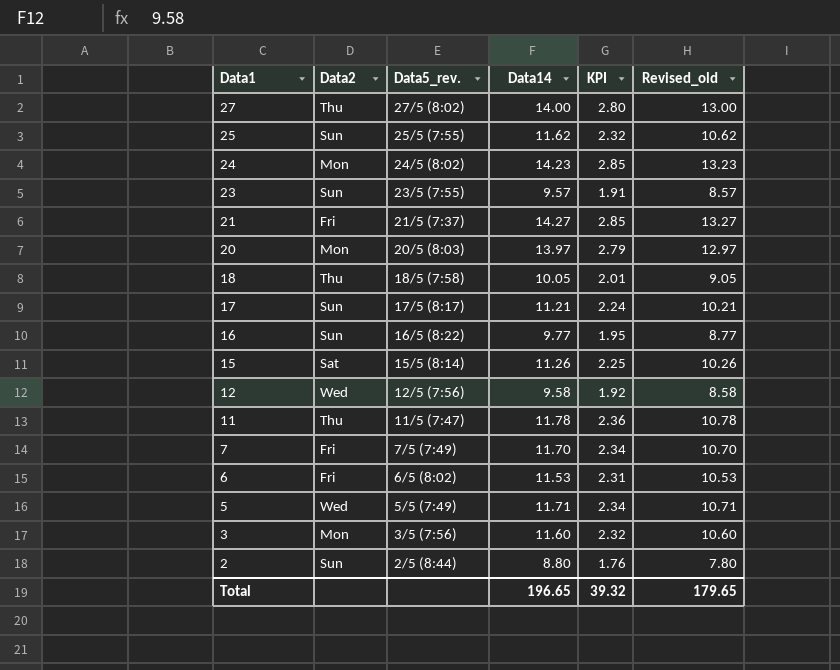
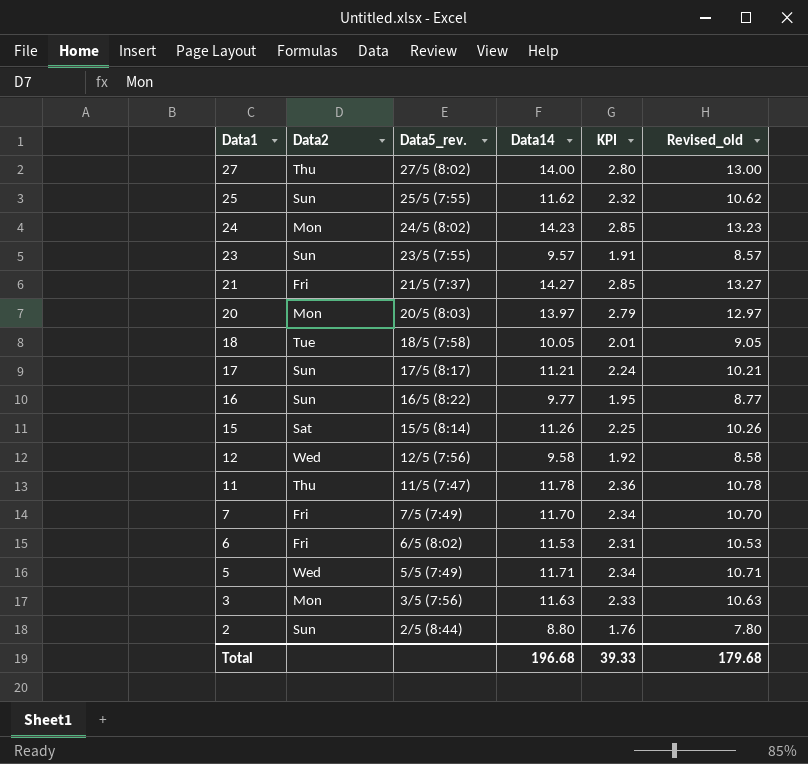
18 | Data2: Thu -> Tue
3 | Data14: 11.60 -> 11.63
3 | KPI: 2.32 -> 2.33
3 | Revised_old: 10.60 -> 10.63
Total | Data14: 196.65 -> 196.68
Total | KPI: 39.32 -> 39.33
Total | Revised_old: 179.65 -> 179.68

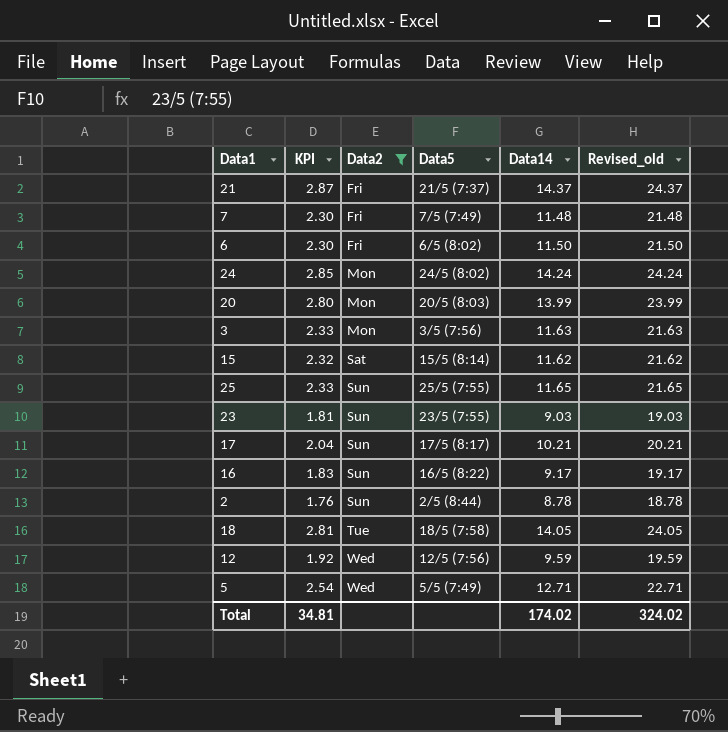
filter: none -> Data2 != Thu
row order: Data1 descending -> Data2 ascending
column KPI | position: 5 -> 2
column name: Data5_rev. -> Data5
column Revised_old | formula: [Data14] - 1 -> [Data14] + 10
21 | KPI: 2.85 -> 2.87
21 | Data14: 14.27 -> 14.37
7 | KPI: 2.34 -> 2.30
7 | Data14: 11.70 -> 11.48
6 | KPI: 2.31 -> 2.30
6 | Data14: 11.53 -> 11.50
24 | Data14: 14.23 -> 14.24
20 | KPI: 2.79 -> 2.80
20 | Data14: 13.97 -> 13.99
15 | KPI: 2.25 -> 2.32
15 | Data14: 11.26 -> 11.62
25 | KPI: 2.32 -> 2.33
25 | Data14: 11.62 -> 11.65
23 | KPI: 1.91 -> 1.81
23 | Data14: 9.57 -> 9.03
17 | KPI: 2.24 -> 2.04
17 | Data14: 11.21 -> 10.21
16 | KPI: 1.95 -> 1.83
16 | Data14: 9.77 -> 9.17
2 | Data14: 8.80 -> 8.78
18 | KPI: 2.01 -> 2.81
18 | Data14: 10.05 -> 14.05
12 | Data14: 9.58 -> 9.59
5 | KPI: 2.34 -> 2.54
5 | Data14: 11.71 -> 12.71
Total | KPI: 39.33 -> 34.81
Total | Data14: 196.68 -> 174.02
Total | Revised_old: 179.68 -> 324.02

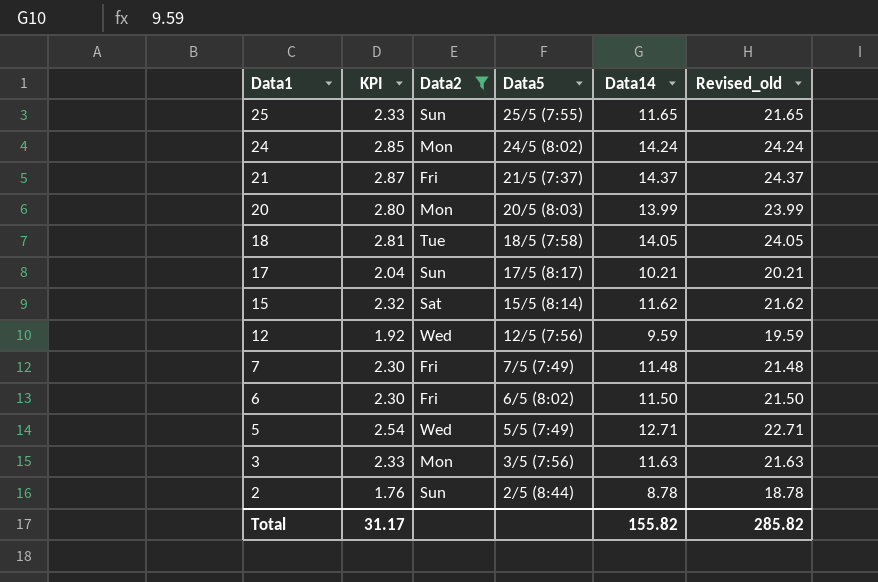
row order: Data2 ascending -> Data1 descending
row 23: 1.81 | Sun | 23/5 (7:55) | 9.03 | 19.03 -> none
row 16: 1.83 | Sun | 16/5 (8:22) | 9.17 | 19.17 -> none
Total | KPI: 34.81 -> 31.17
Total | Data14: 174.02 -> 155.82
Total | Revised_old: 324.02 -> 285.82

